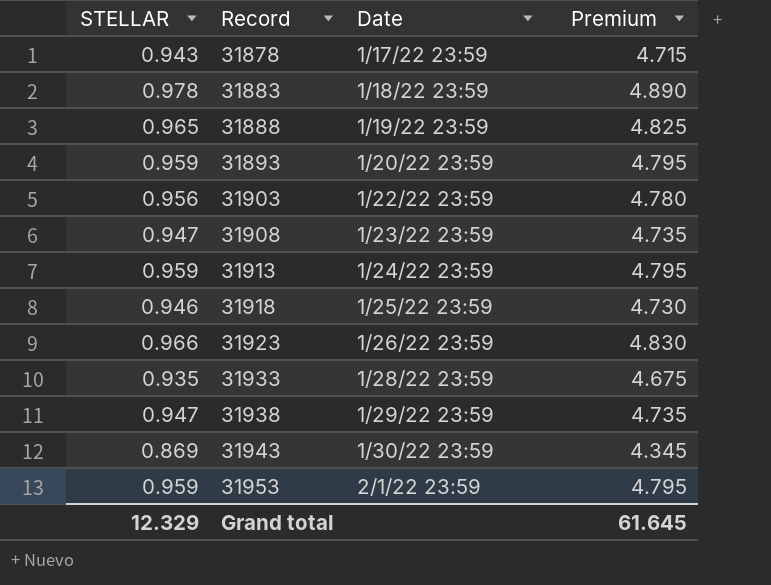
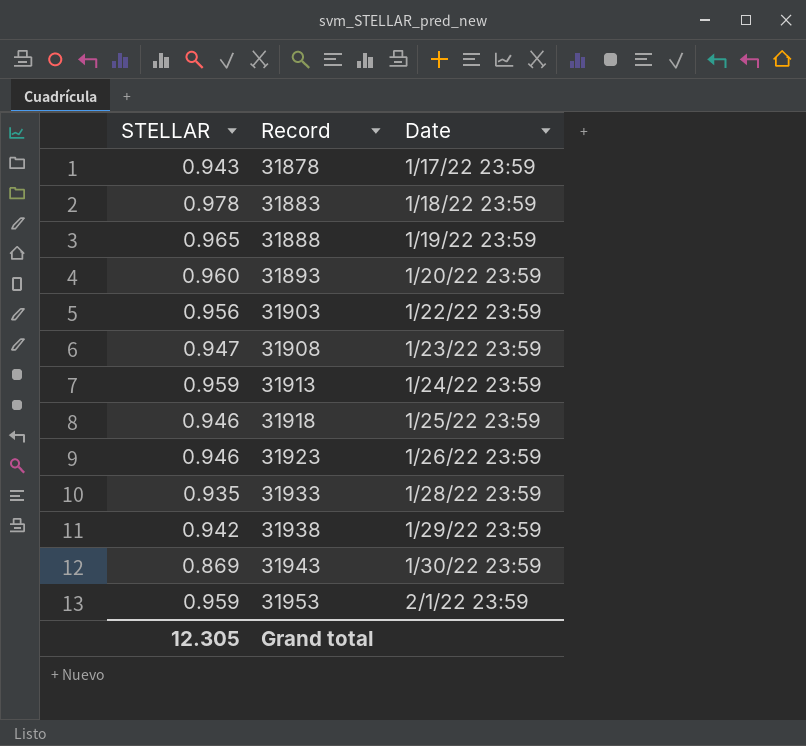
column Premium | formula: [STELLAR] * 5 -> none
31893 | STELLAR: 0.959 -> 0.960
31923 | STELLAR: 0.966 -> 0.946
31938 | STELLAR: 0.947 -> 0.942
Grand total | STELLAR: 12.329 -> 12.305

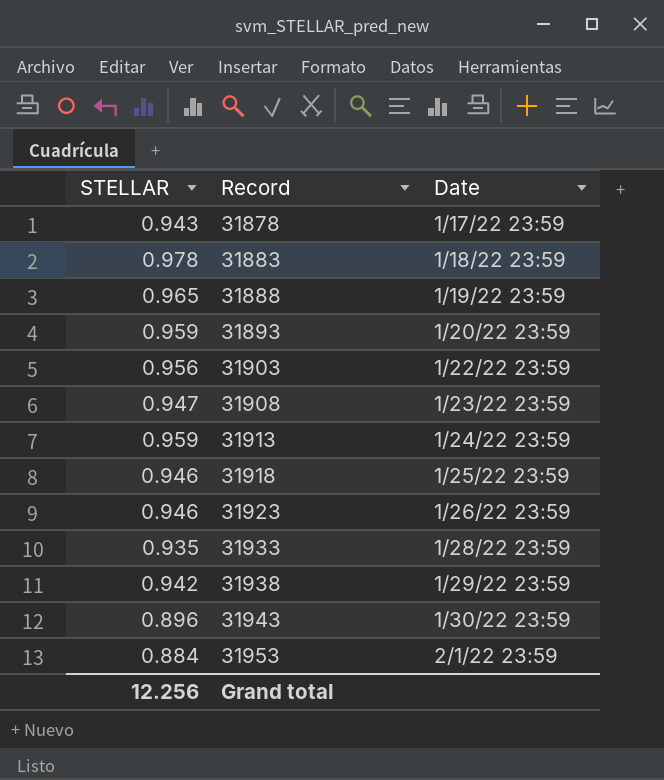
31893 | STELLAR: 0.960 -> 0.959
31943 | STELLAR: 0.869 -> 0.896
31953 | STELLAR: 0.959 -> 0.884
Grand total | STELLAR: 12.305 -> 12.256

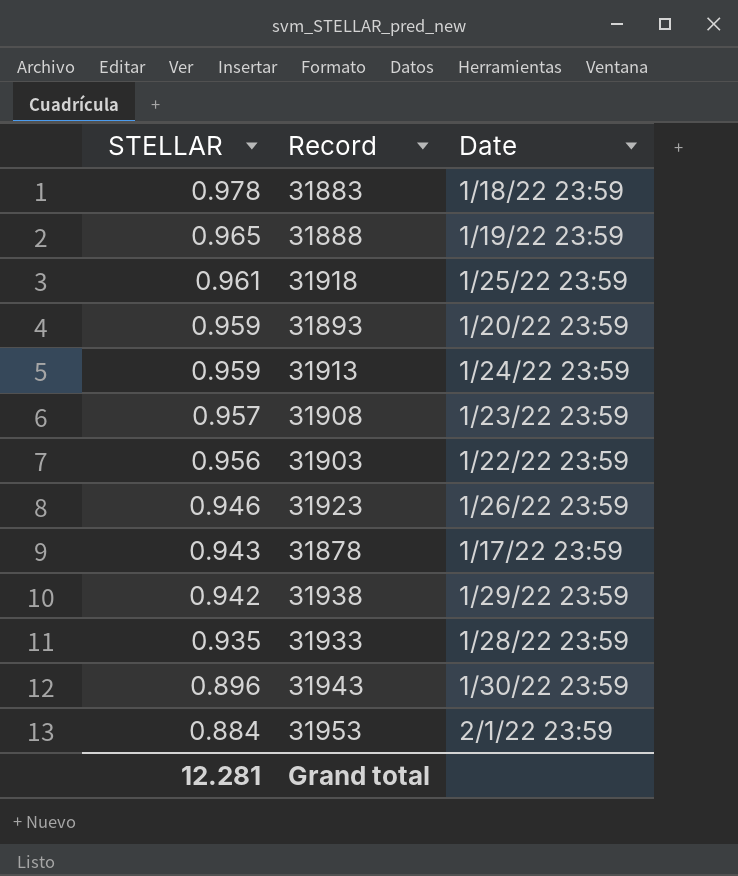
row order: Record ascending -> STELLAR descending
31918 | STELLAR: 0.946 -> 0.961
31908 | STELLAR: 0.947 -> 0.957
Grand total | STELLAR: 12.256 -> 12.281

